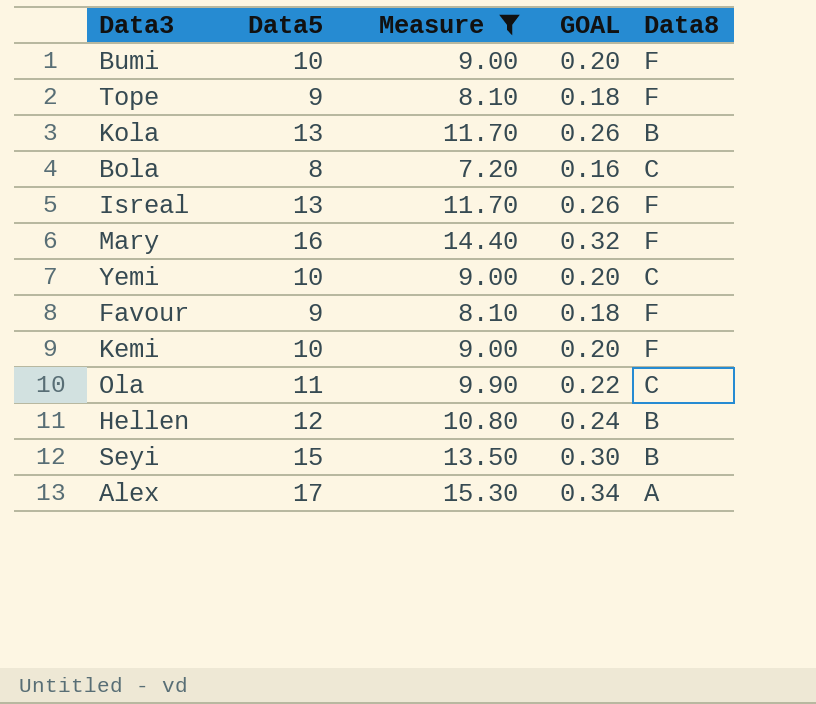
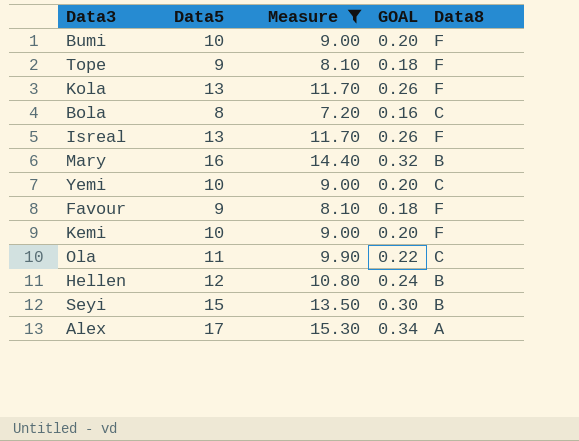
Kola | Data8: B -> F
Mary | Data8: F -> B

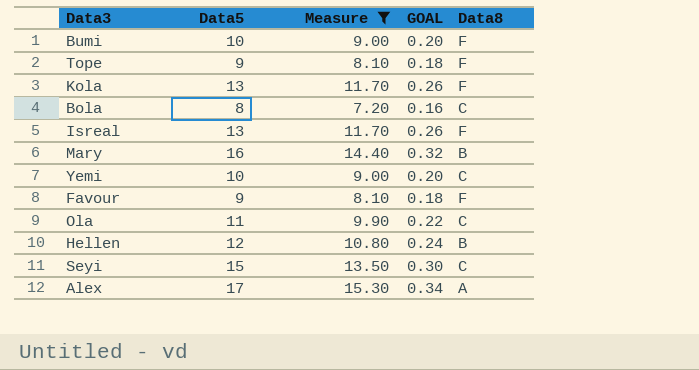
row Kemi: 10 | 9.00 | 0.20 | F -> none
Seyi | Data8: B -> C

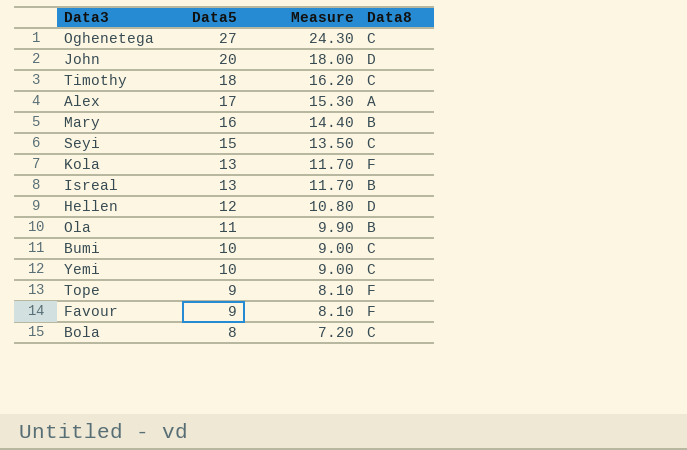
filter: Measure <= 15.30 -> none
row order: none -> Data5 descending
column GOAL | formula: [Data5] * 0.02 -> none
Isreal | Data8: F -> B
Hellen | Data8: B -> D
Ola | Data8: C -> B
Bumi | Data8: F -> C

